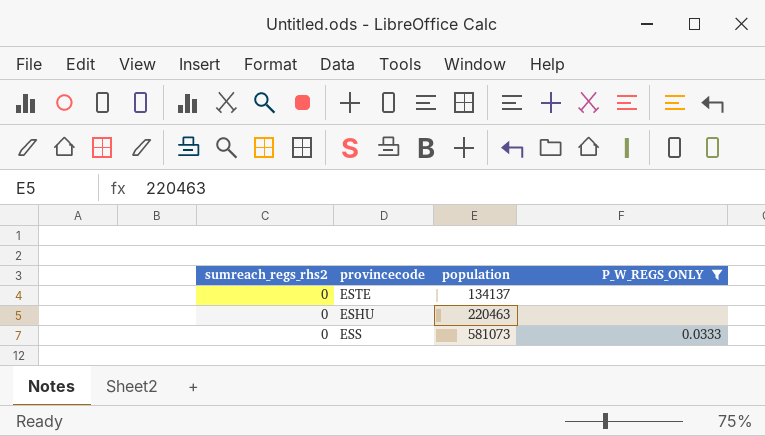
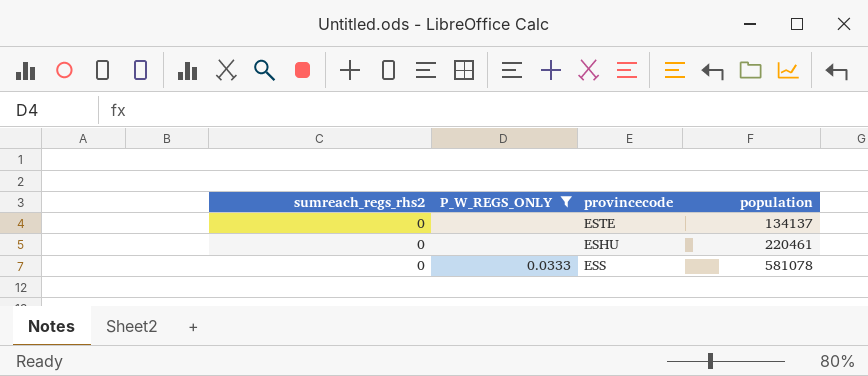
column P_W_REGS_ONLY | position: 4 -> 2
ESHU | population: 220463 -> 220461
ESS | population: 581073 -> 581078

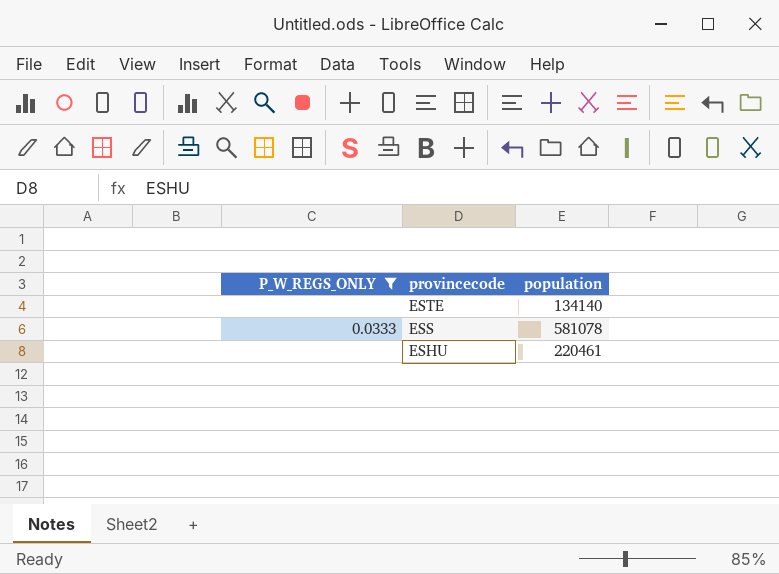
row order: population ascending -> provincecode descending
column sumreach_regs_rhs2 | position: 1 -> none
ESTE | population: 134137 -> 134140

